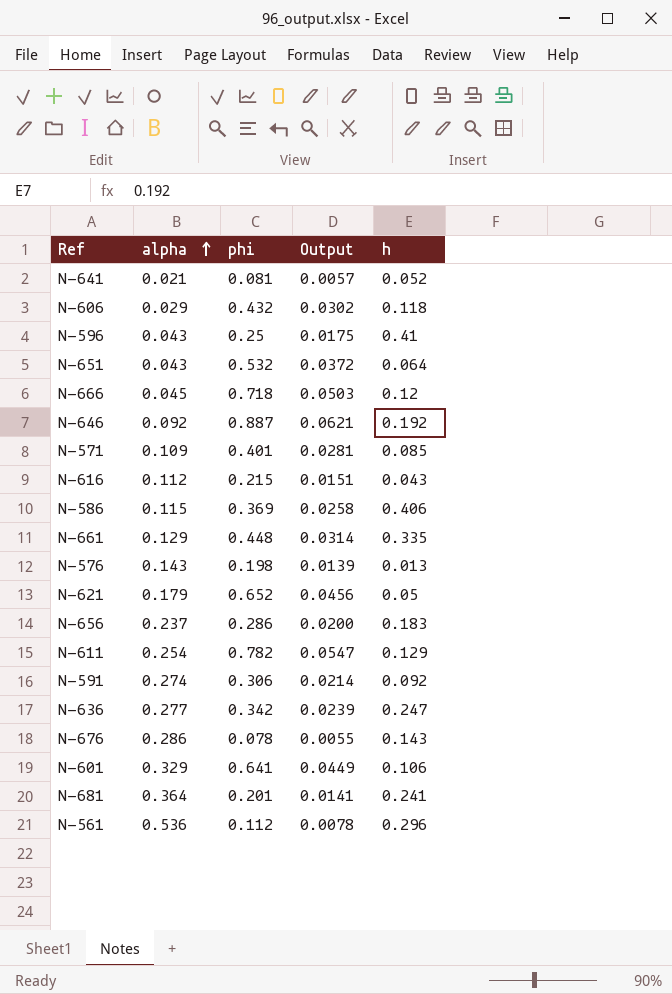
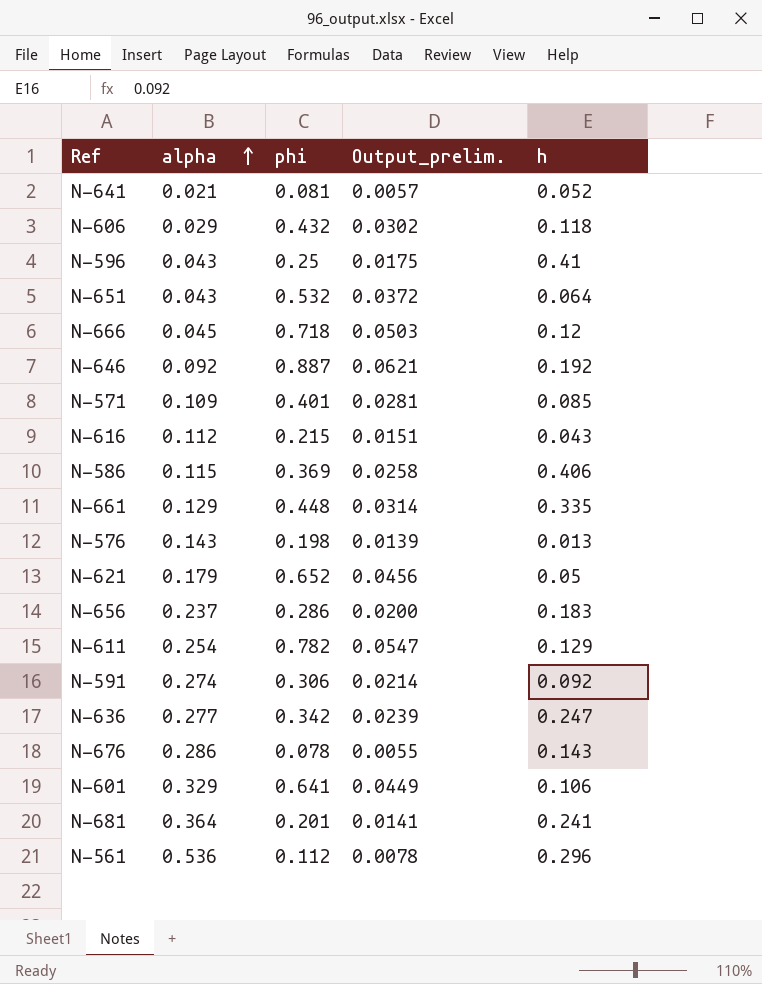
column name: Output -> Output_prelim.

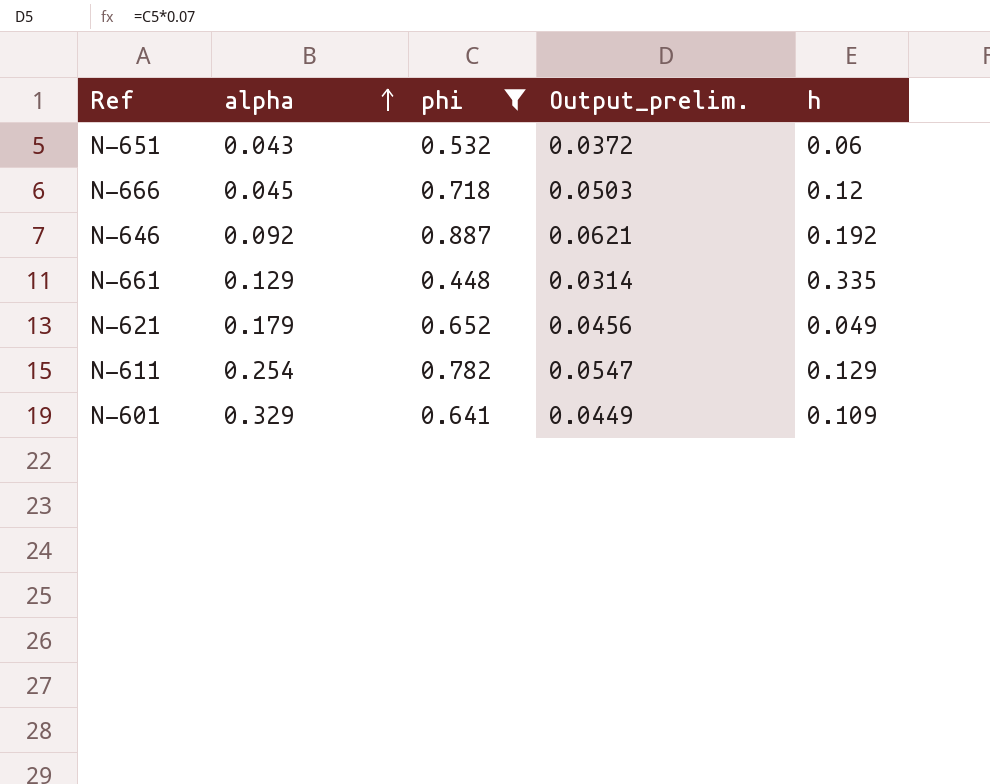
filter: none -> phi >= 0.448
N-651 | h: 0.064 -> 0.06
N-621 | h: 0.05 -> 0.049
N-601 | h: 0.106 -> 0.109

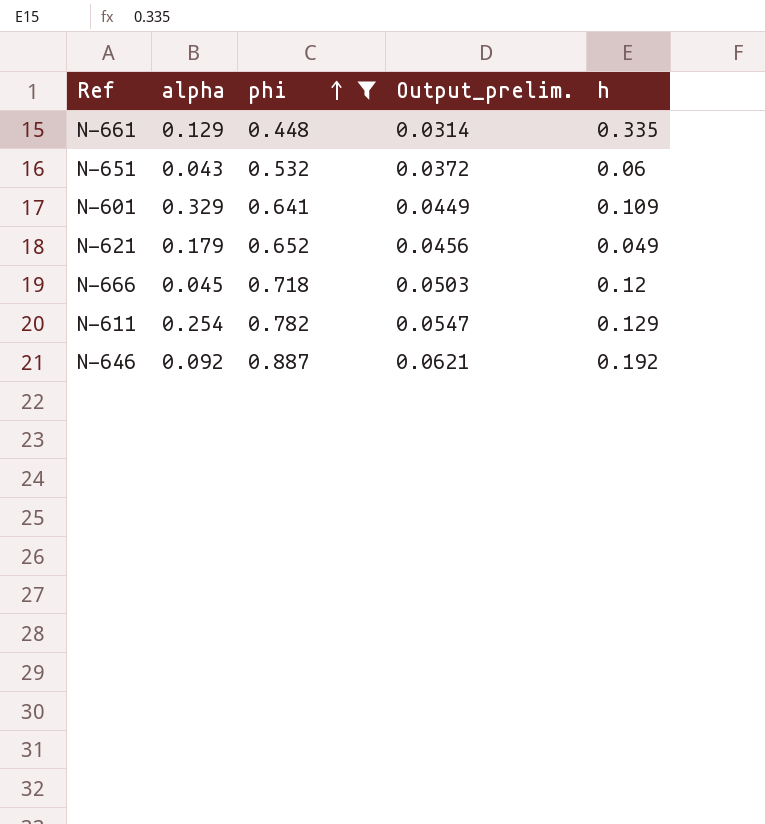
row order: alpha ascending -> phi ascending

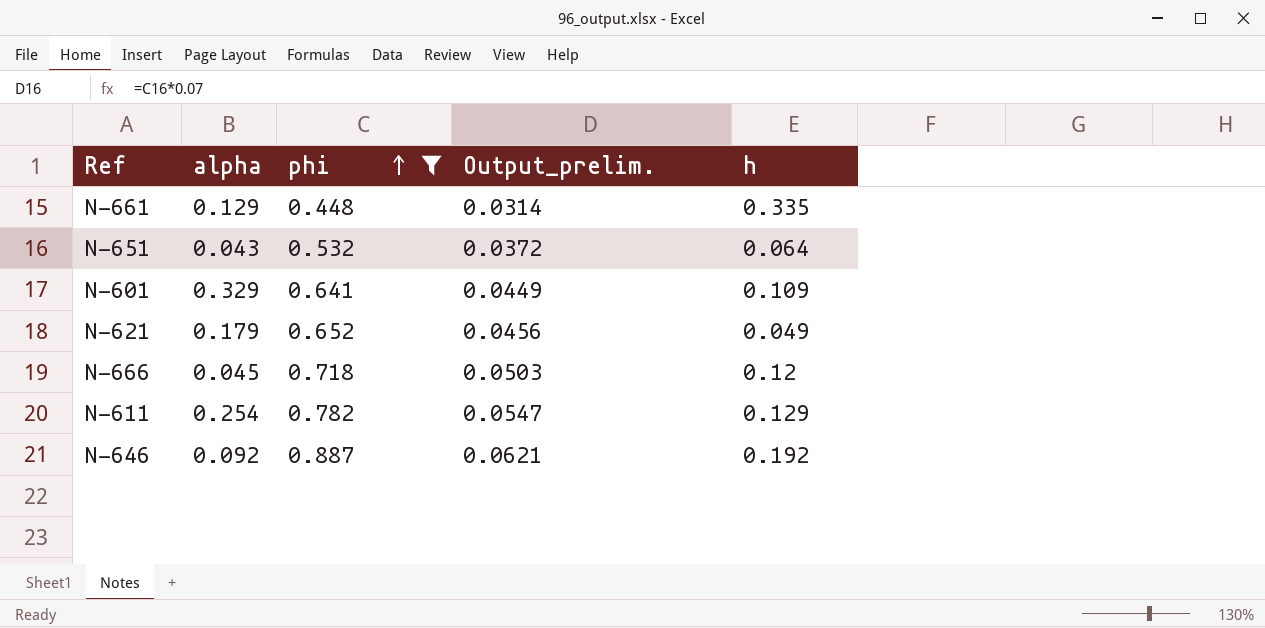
N-651 | h: 0.06 -> 0.064

